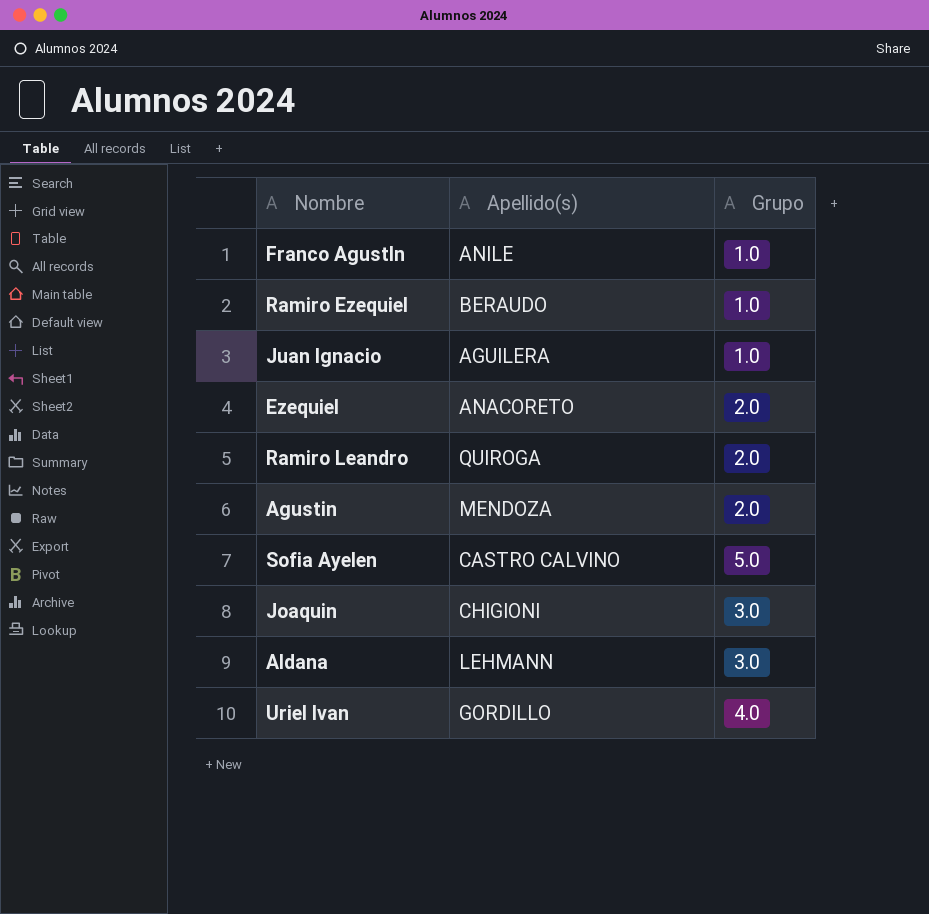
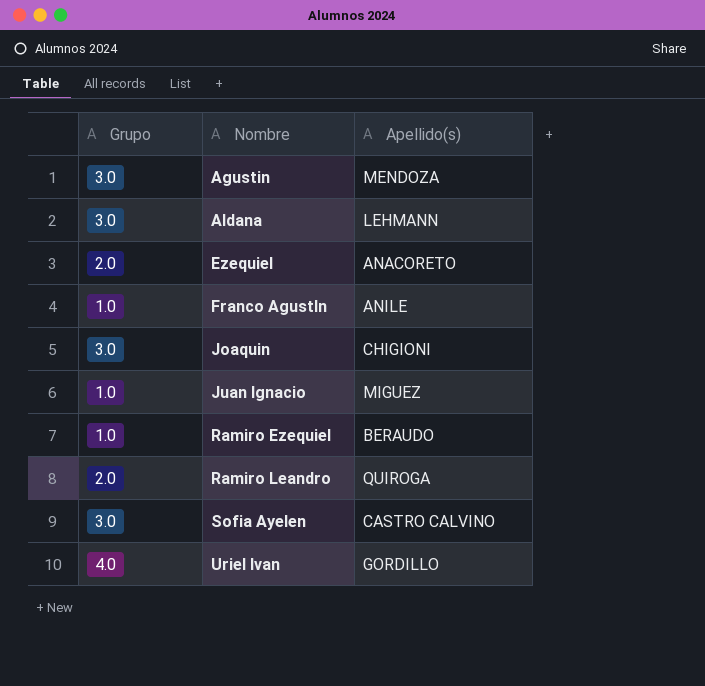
row order: none -> Nombre ascending
column Grupo | position: 3 -> 1
Agustin | Grupo: 2.0 -> 3.0
Juan Ignacio | Apellido(s): AGUILERA -> MIGUEZ
Sofia Ayelen | Grupo: 5.0 -> 3.0

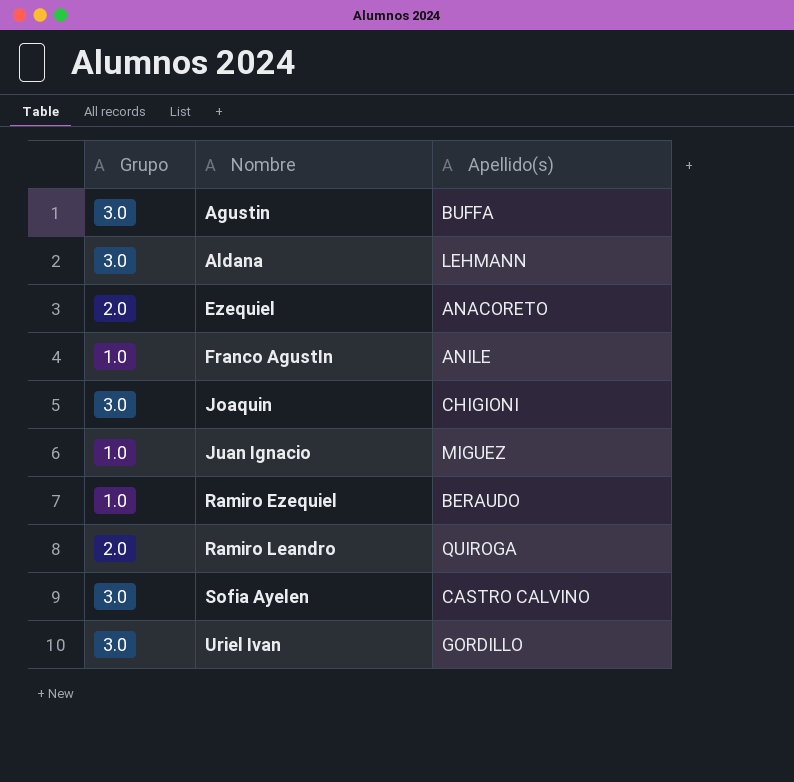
Agustin | Apellido(s): MENDOZA -> BUFFA
Uriel Ivan | Grupo: 4.0 -> 3.0

